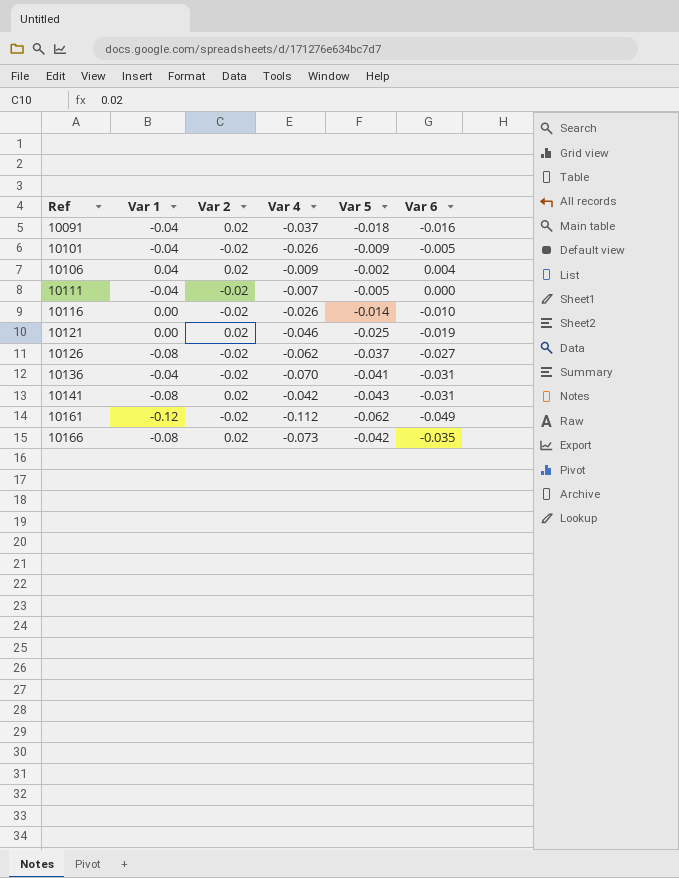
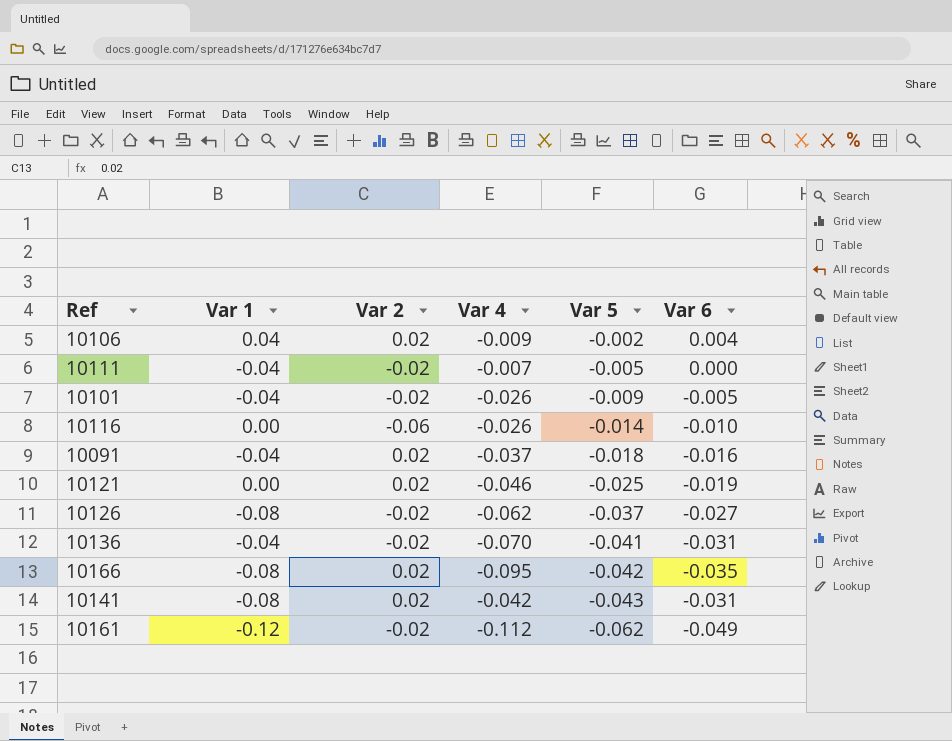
row order: Ref ascending -> Var 5 descending
10116 | Var 2: -0.02 -> -0.06
10166 | Var 4: -0.073 -> -0.095

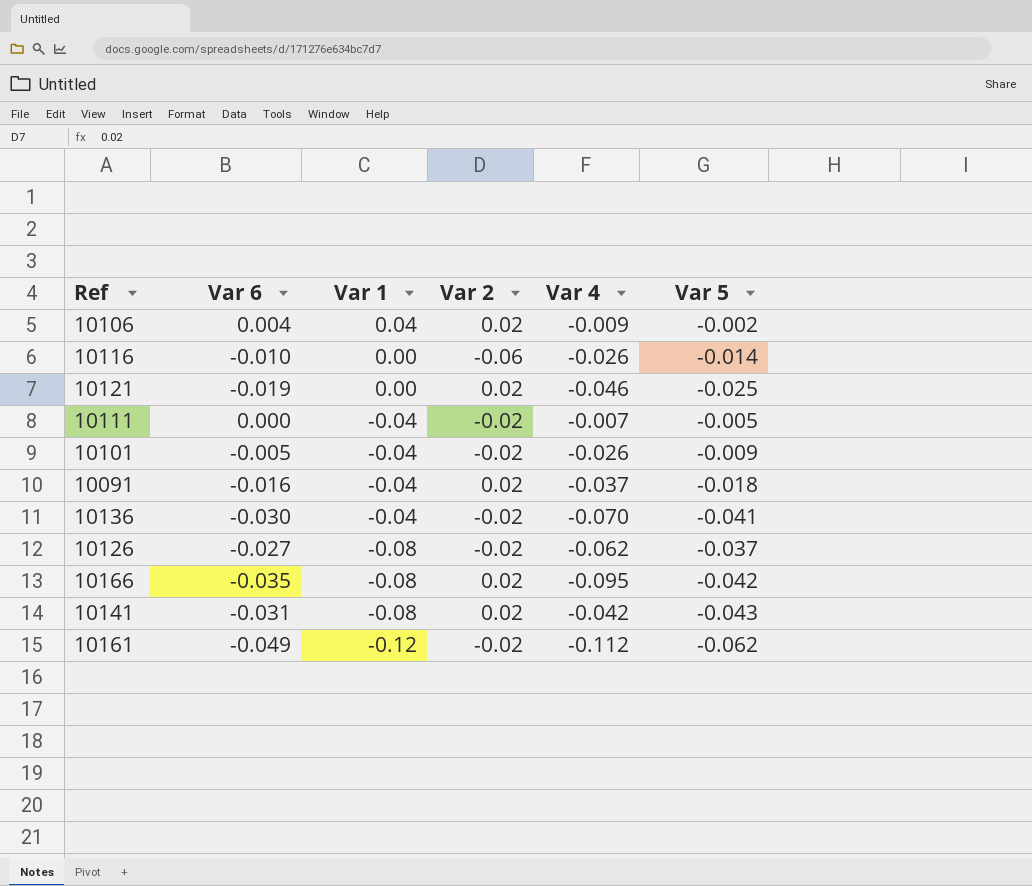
row order: Var 5 descending -> Var 1 descending
column Var 6 | position: 6 -> 2
10136 | Var 6: -0.031 -> -0.030

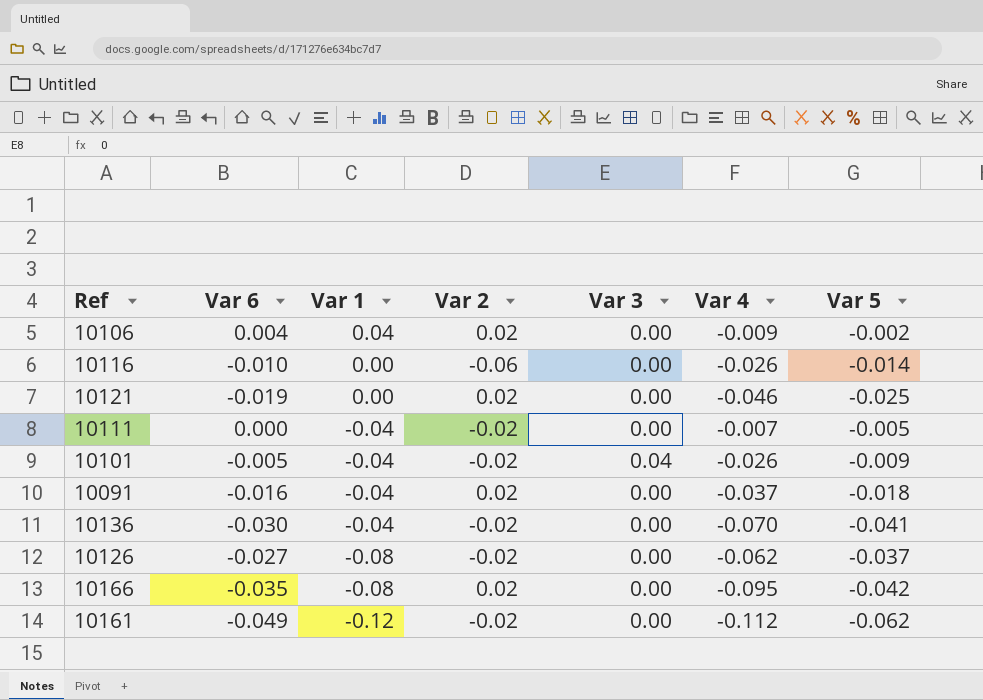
column Var 3 | position: none -> 5
row 10141: -0.031 | -0.08 | 0.02 | -0.042 | -0.043 -> none

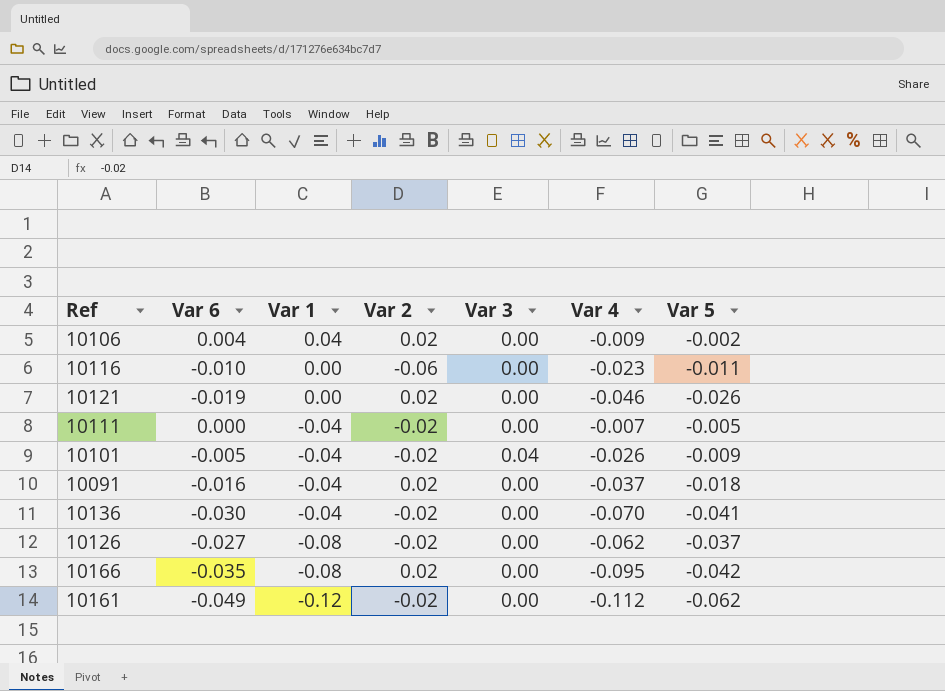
10116 | Var 4: -0.026 -> -0.023
10116 | Var 5: -0.014 -> -0.011
10121 | Var 5: -0.025 -> -0.026

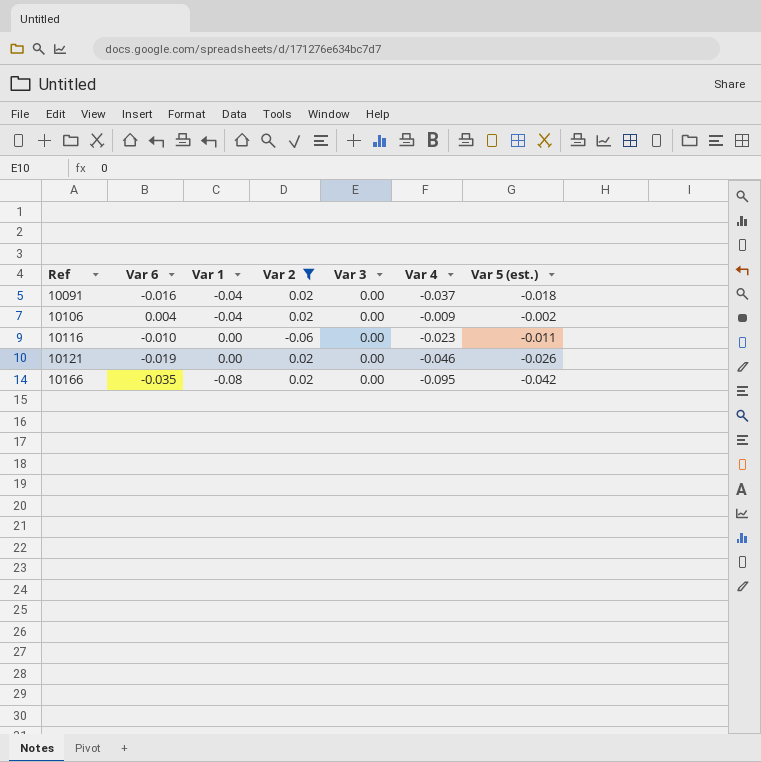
filter: none -> Var 2 != -0.02
row order: Var 1 descending -> Ref ascending
column name: Var 5 -> Var 5 (est.)
10106 | Var 1: 0.04 -> -0.04

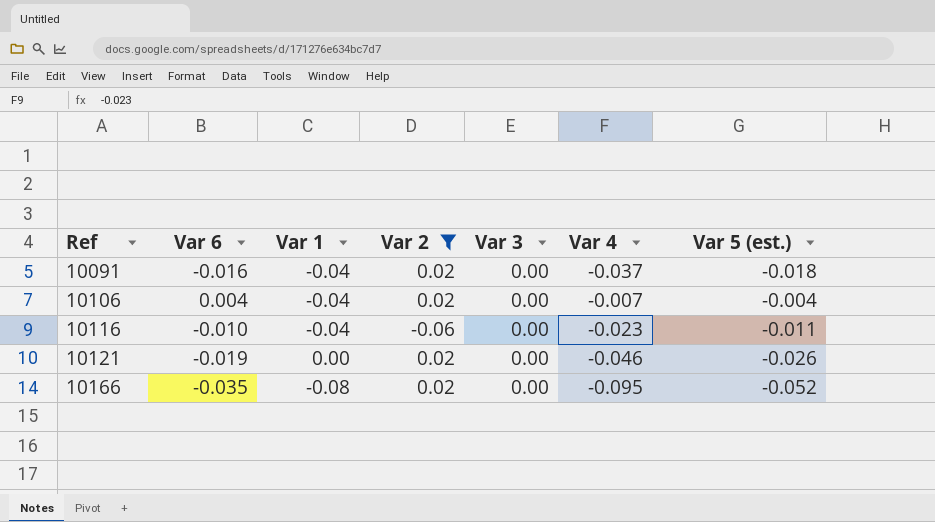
10106 | Var 4: -0.009 -> -0.007
10106 | Var 5 (est.): -0.002 -> -0.004
10116 | Var 1: 0.00 -> -0.04
10166 | Var 5 (est.): -0.042 -> -0.052

